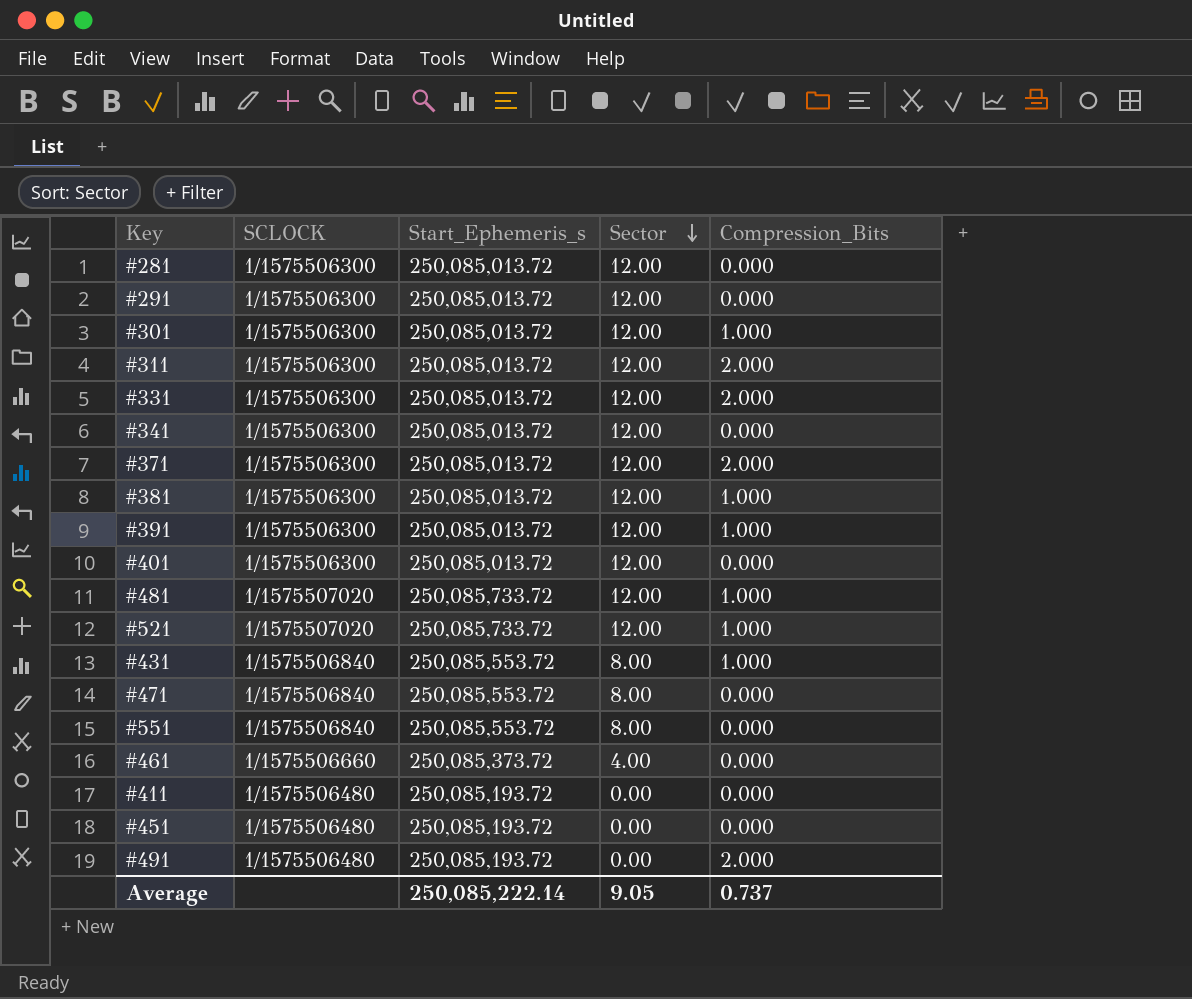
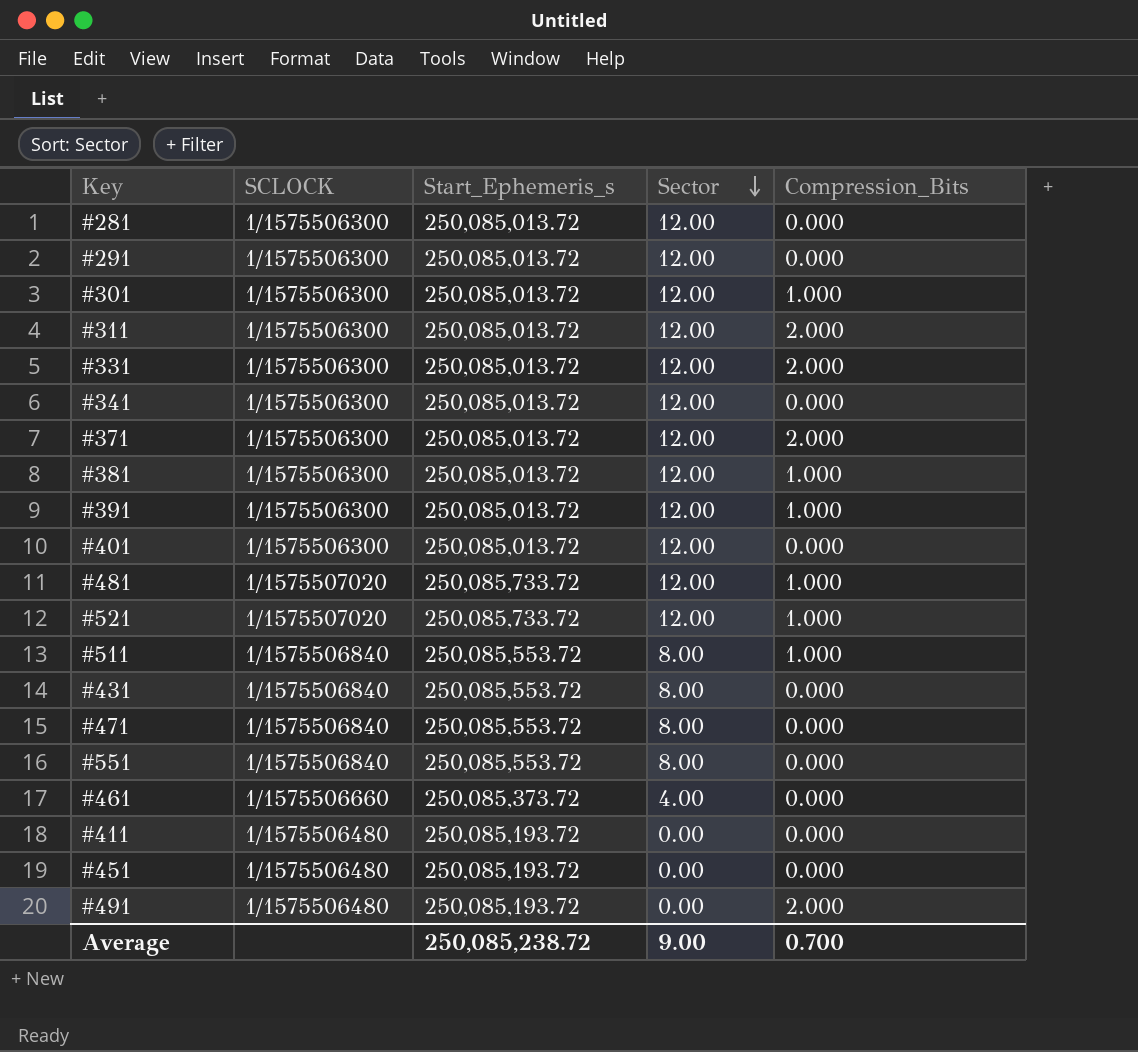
row #511: none -> 1/1575506840 | 250,085,553.72 | 8.00 | 1.000
#431 | Compression_Bits: 1.000 -> 0.000
Average | Start_Ephemeris_s: 250,085,222.14 -> 250,085,238.72
Average | Sector: 9.05 -> 9.00
Average | Compression_Bits: 0.737 -> 0.700

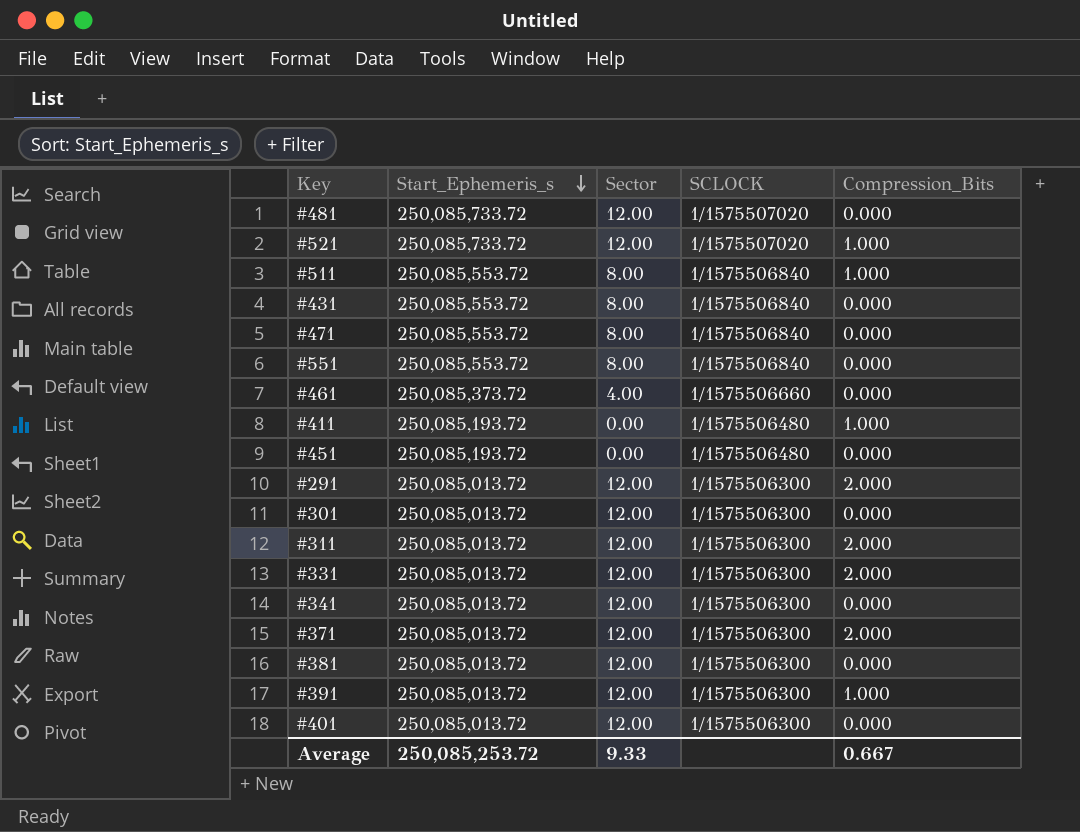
row order: Sector descending -> Start_Ephemeris_s descending
column SCLOCK | position: 2 -> 4
row #281: 1/1575506300 | 250,085,013.72 | 12.00 | 0.000 -> none
row #491: 1/1575506480 | 250,085,193.72 | 0.00 | 2.000 -> none
#481 | Compression_Bits: 1.000 -> 0.000
#411 | Compression_Bits: 0.000 -> 1.000
#291 | Compression_Bits: 0.000 -> 2.000
#301 | Compression_Bits: 1.000 -> 0.000
#381 | Compression_Bits: 1.000 -> 0.000
Average | Start_Ephemeris_s: 250,085,238.72 -> 250,085,253.72
Average | Sector: 9.00 -> 9.33
Average | Compression_Bits: 0.700 -> 0.667

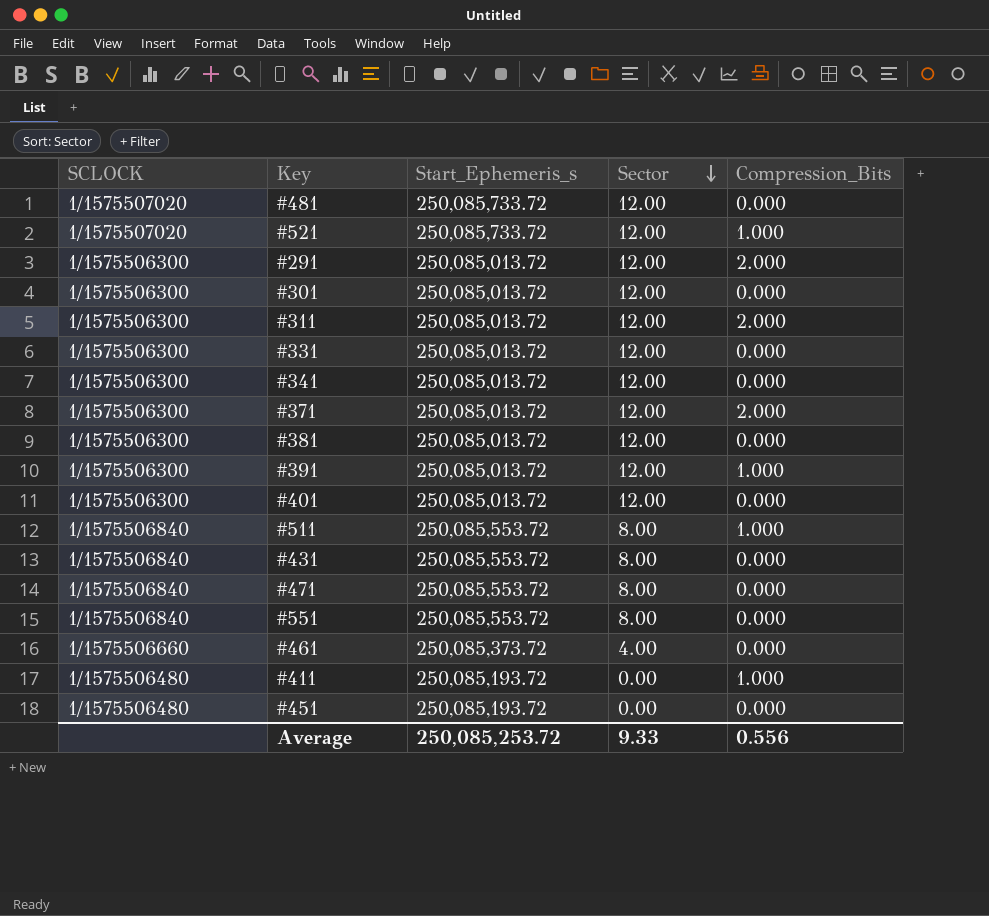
row order: Start_Ephemeris_s descending -> Sector descending
column SCLOCK | position: 4 -> 1
#331 | Compression_Bits: 2.000 -> 0.000
Average | Compression_Bits: 0.667 -> 0.556

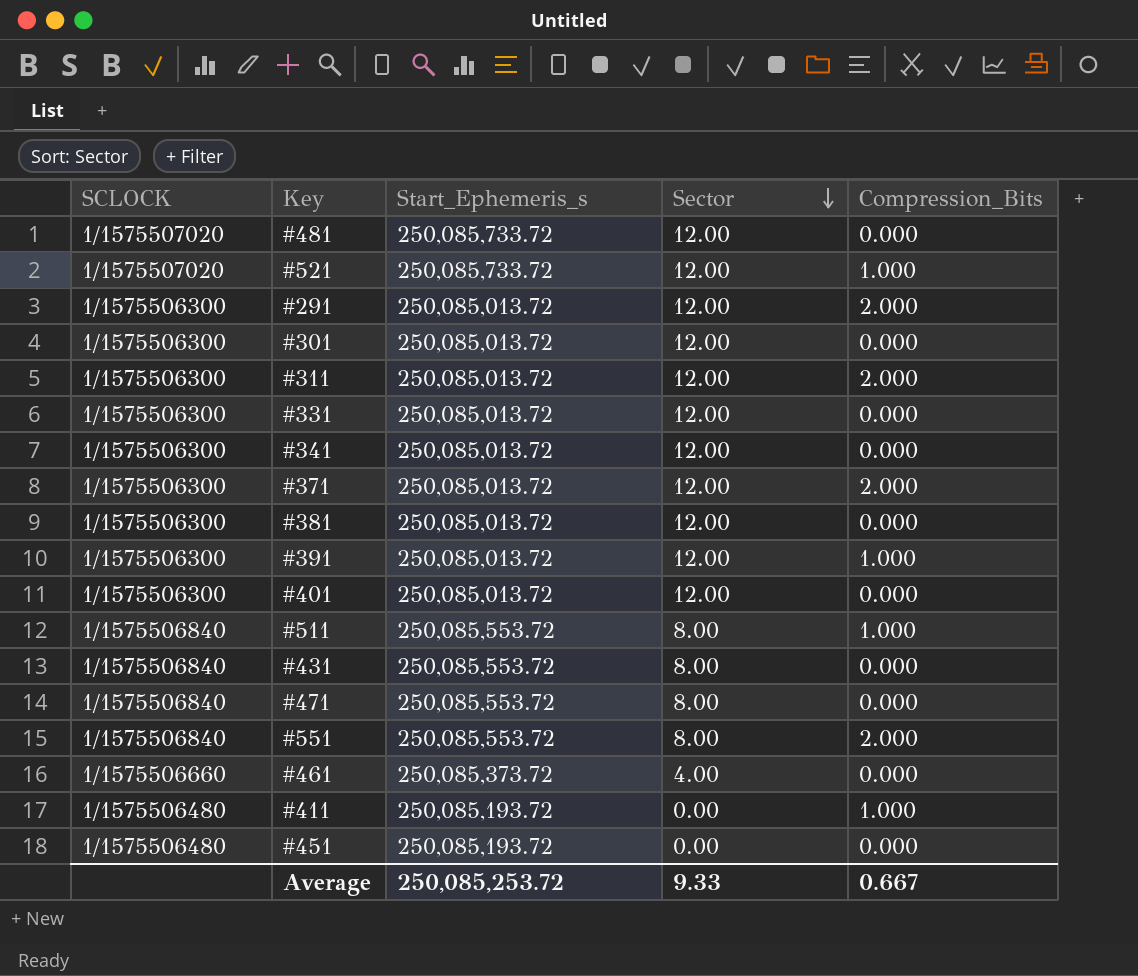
#551 | Compression_Bits: 0.000 -> 2.000
Average | Compression_Bits: 0.556 -> 0.667

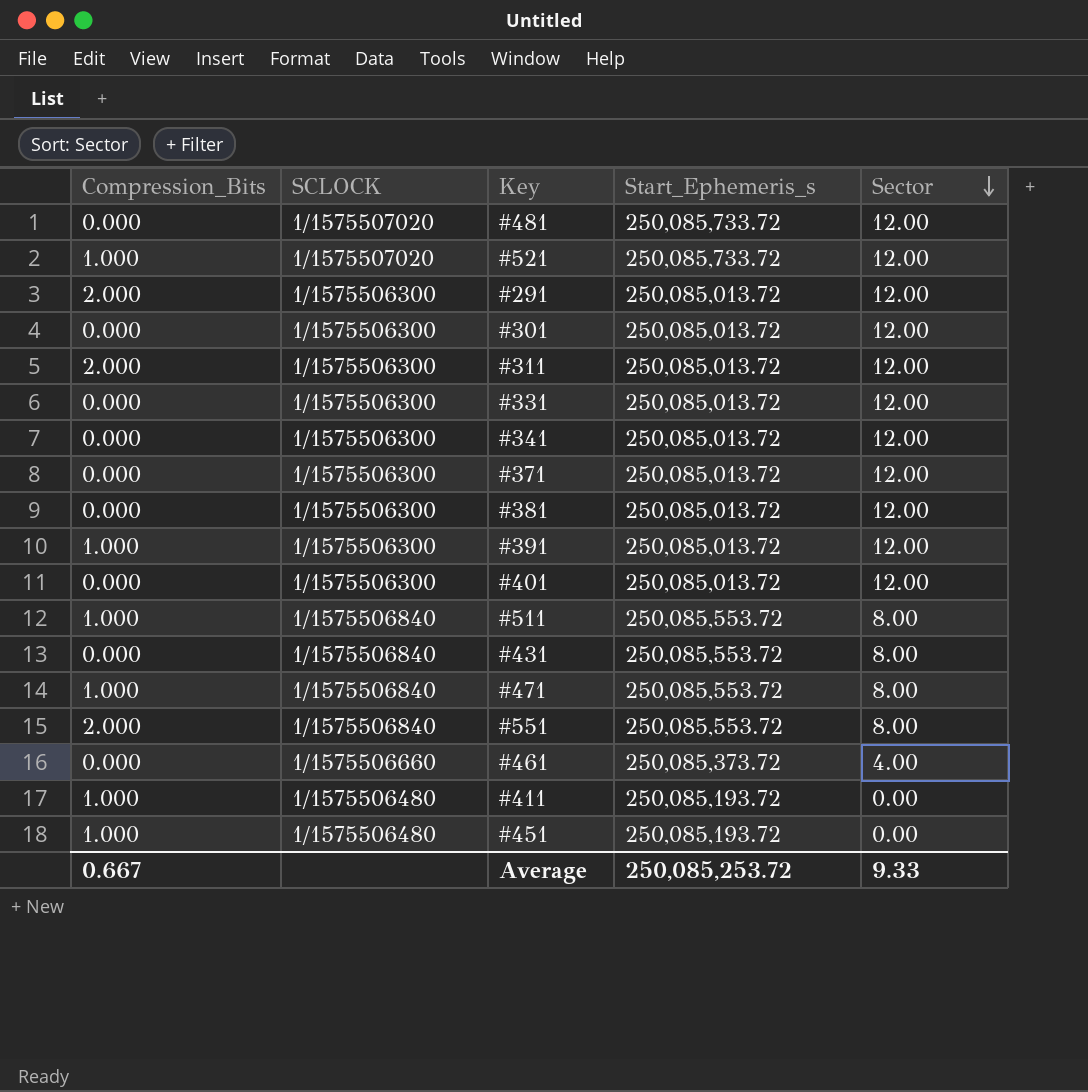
column Compression_Bits | position: 5 -> 1
#371 | Compression_Bits: 2.000 -> 0.000
#471 | Compression_Bits: 0.000 -> 1.000
#451 | Compression_Bits: 0.000 -> 1.000

